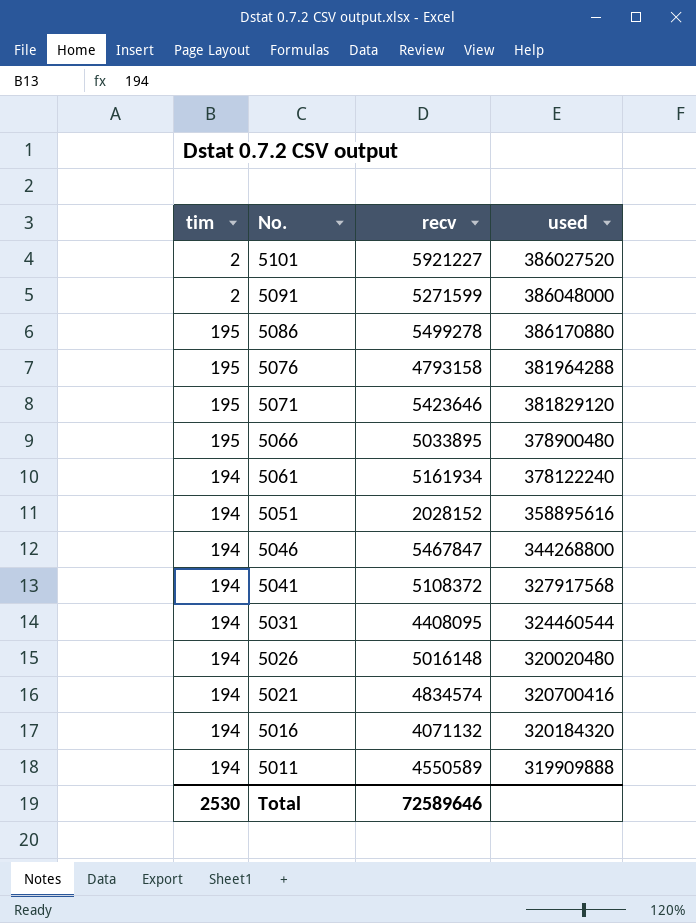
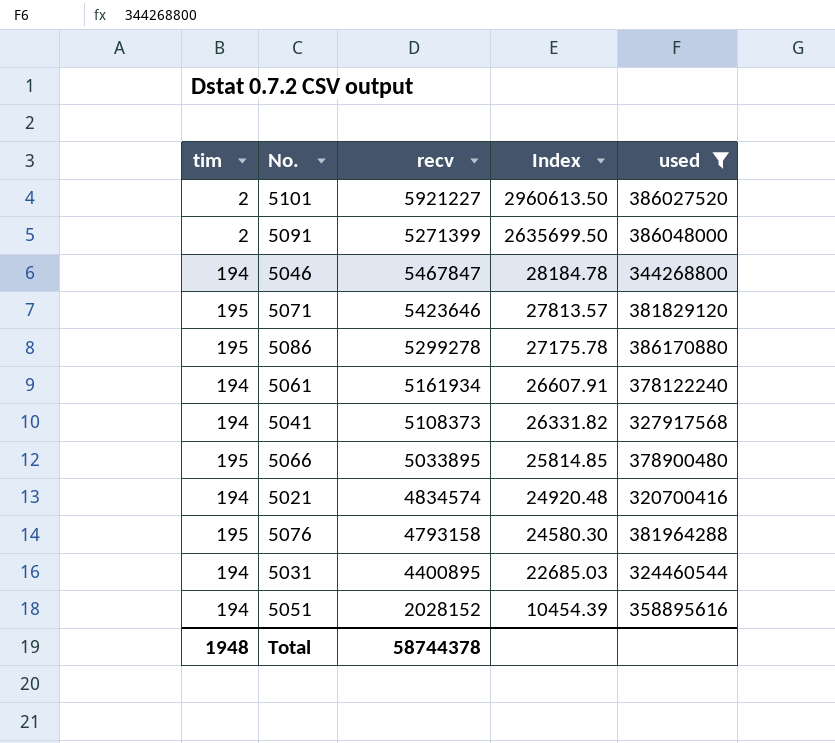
filter: none -> used >= 320700416
row order: No. descending -> Index descending
column Index | formula: none -> [recv] / [tim]
5091 | recv: 5271599 -> 5271399
5086 | recv: 5499278 -> 5299278
5041 | recv: 5108372 -> 5108373
5031 | recv: 4408095 -> 4400895
Total | tim: 2530 -> 1948
Total | recv: 72589646 -> 58744378

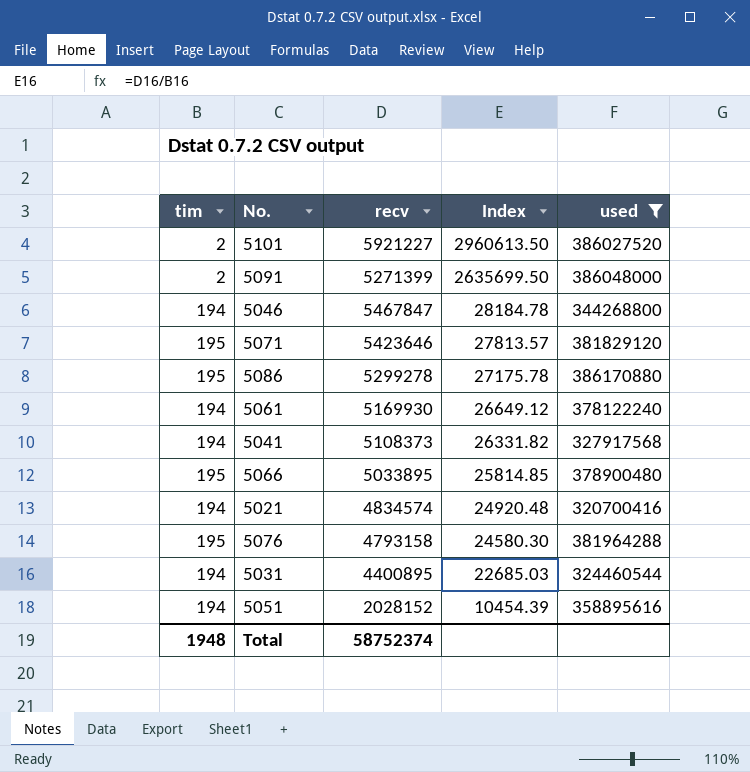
5061 | recv: 5161934 -> 5169930
5061 | Index: 26607.91 -> 26649.12
Total | recv: 58744378 -> 58752374

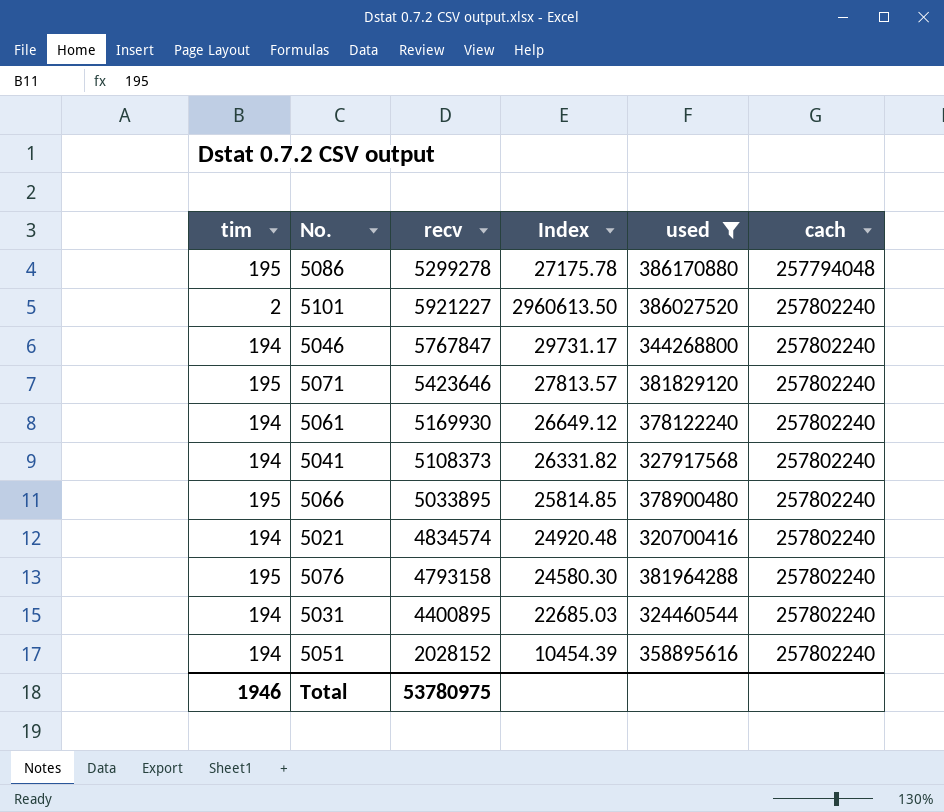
row order: Index descending -> cach ascending
column cach | position: none -> 6
row 5091: 2 | 5271399 | 2635699.50 | 386048000 -> none
5046 | recv: 5467847 -> 5767847
5046 | Index: 28184.78 -> 29731.17
Total | tim: 1948 -> 1946
Total | recv: 58752374 -> 53780975

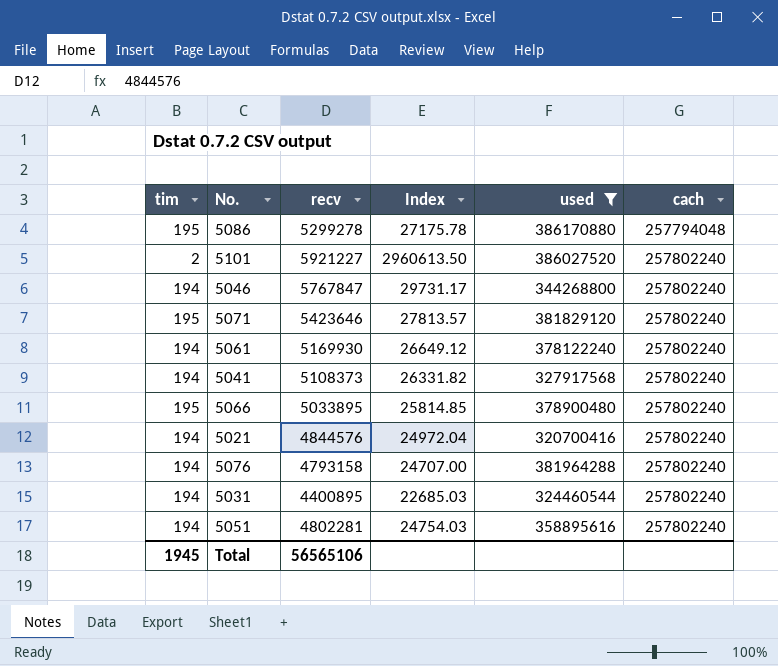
5021 | recv: 4834574 -> 4844576
5021 | Index: 24920.48 -> 24972.04
5076 | tim: 195 -> 194
5076 | Index: 24580.30 -> 24707.00
5051 | recv: 2028152 -> 4802281
5051 | Index: 10454.39 -> 24754.03
Total | tim: 1946 -> 1945
Total | recv: 53780975 -> 56565106

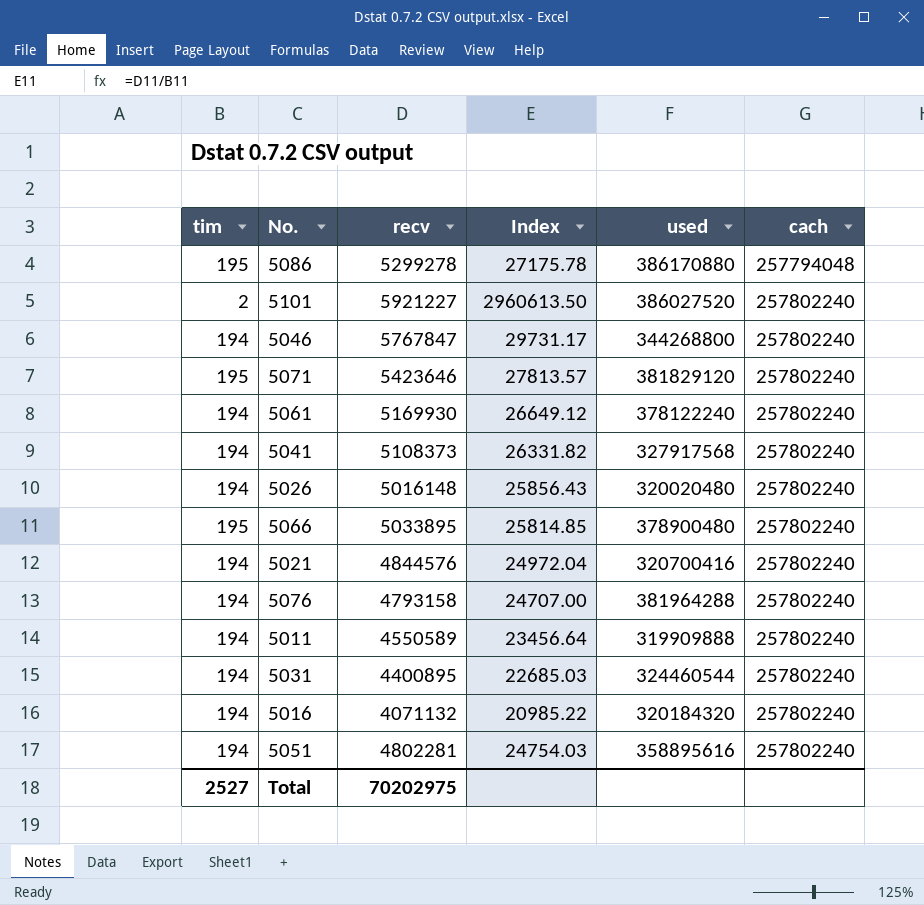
filter: used >= 320700416 -> none
Total | tim: 1945 -> 2527
Total | recv: 56565106 -> 70202975

